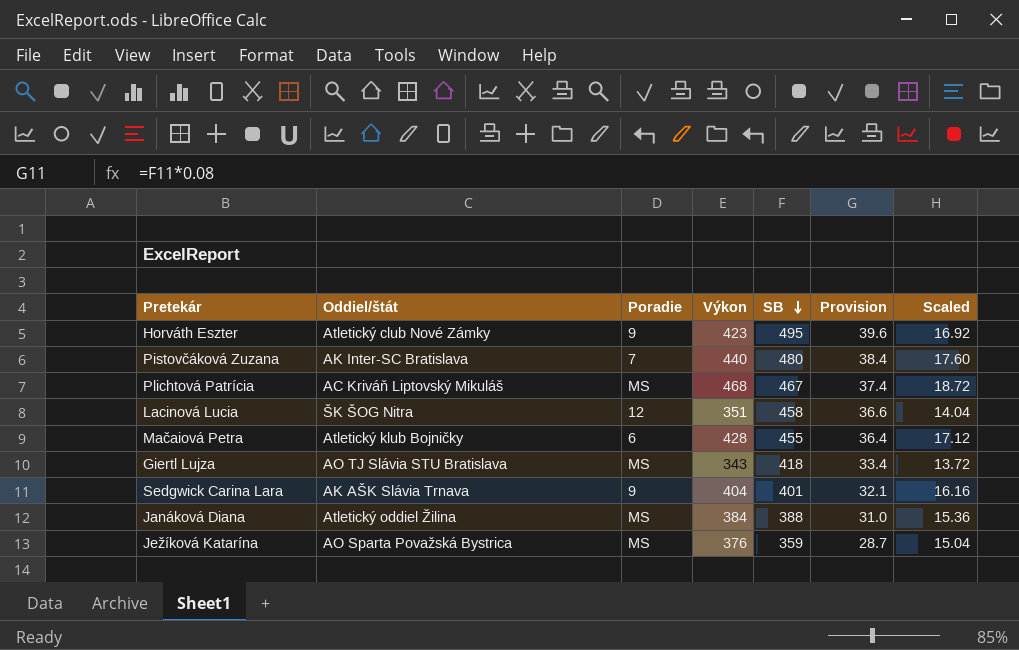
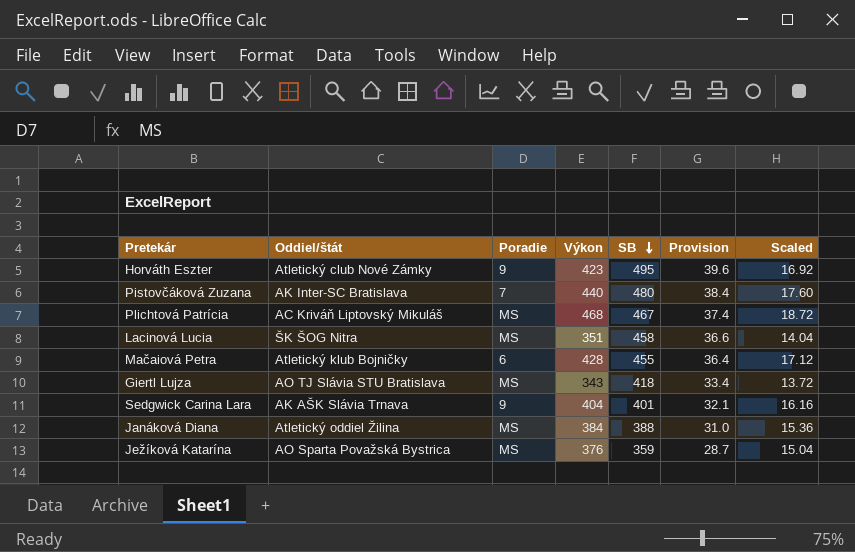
Lacinová Lucia | Poradie: 12 -> MS

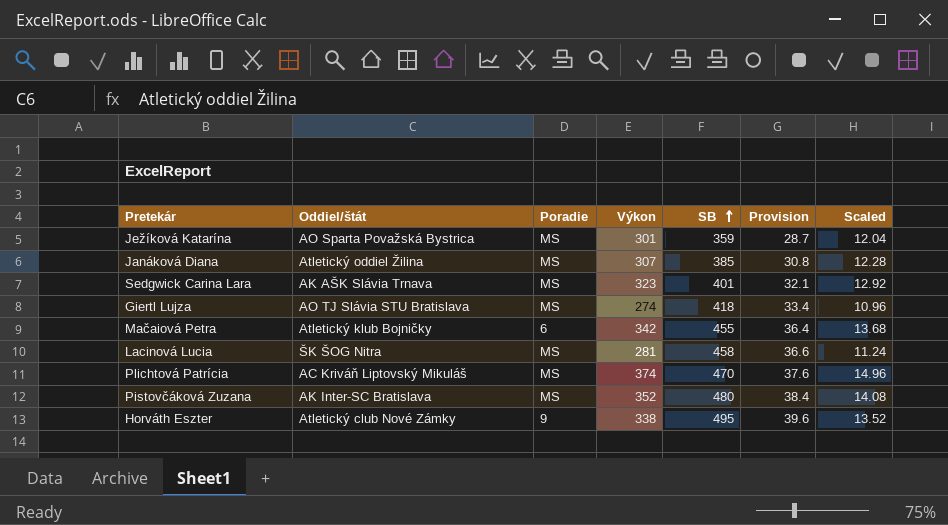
row order: SB descending -> SB ascending
Ježíková Katarína | Výkon: 376 -> 301
Ježíková Katarína | Scaled: 15.04 -> 12.04
Janáková Diana | Výkon: 384 -> 307
Janáková Diana | SB: 388 -> 385
Janáková Diana | Provision: 31.0 -> 30.8
Janáková Diana | Scaled: 15.36 -> 12.28
Sedgwick Carina Lara | Poradie: 9 -> MS
Sedgwick Carina Lara | Výkon: 404 -> 323
Sedgwick Carina Lara | Scaled: 16.16 -> 12.92
Giertl Lujza | Výkon: 343 -> 274
Giertl Lujza | Scaled: 13.72 -> 10.96
Mačaiová Petra | Výkon: 428 -> 342
Mačaiová Petra | Scaled: 17.12 -> 13.68
Lacinová Lucia | Výkon: 351 -> 281
Lacinová Lucia | Scaled: 14.04 -> 11.24
Plichtová Patrícia | Výkon: 468 -> 374
Plichtová Patrícia | SB: 467 -> 470
Plichtová Patrícia | Provision: 37.4 -> 37.6
Plichtová Patrícia | Scaled: 18.72 -> 14.96
Pistovčáková Zuzana | Poradie: 7 -> MS
Pistovčáková Zuzana | Výkon: 440 -> 352
Pistovčáková Zuzana | Scaled: 17.60 -> 14.08
Horváth Eszter | Výkon: 423 -> 338
Horváth Eszter | Scaled: 16.92 -> 13.52

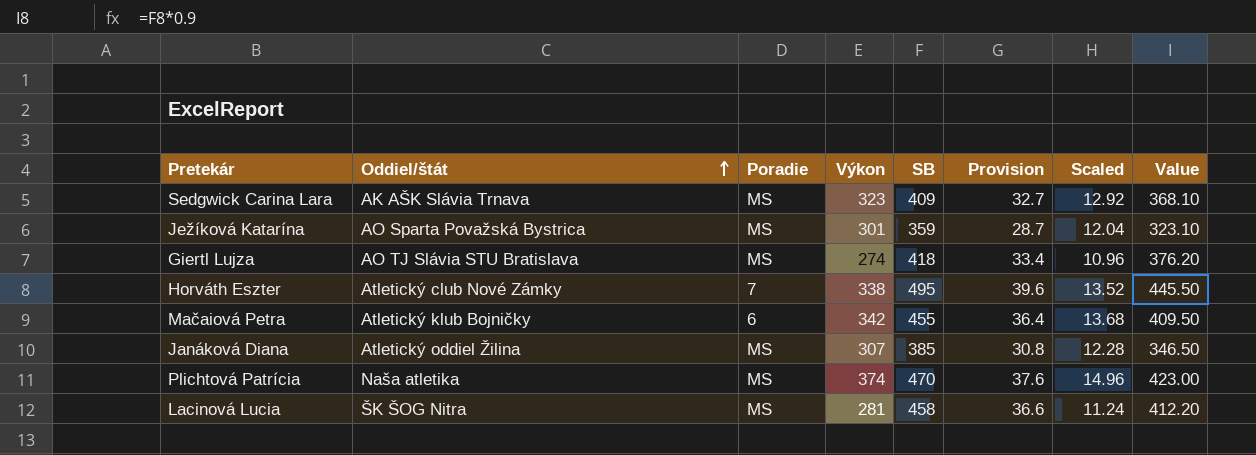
row order: SB ascending -> Oddiel/štát ascending
column Value | formula: none -> [SB] * 0.9
row Pistovčáková Zuzana: AK Inter-SC Bratislava | MS | 352 | 480 | 38.4 | 14.08 -> none
Sedgwick Carina Lara | SB: 401 -> 409
Sedgwick Carina Lara | Provision: 32.1 -> 32.7
Horváth Eszter | Poradie: 9 -> 7
Plichtová Patrícia | Oddiel/štát: AC Kriváň Liptovský Mikuláš -> Naša atletika

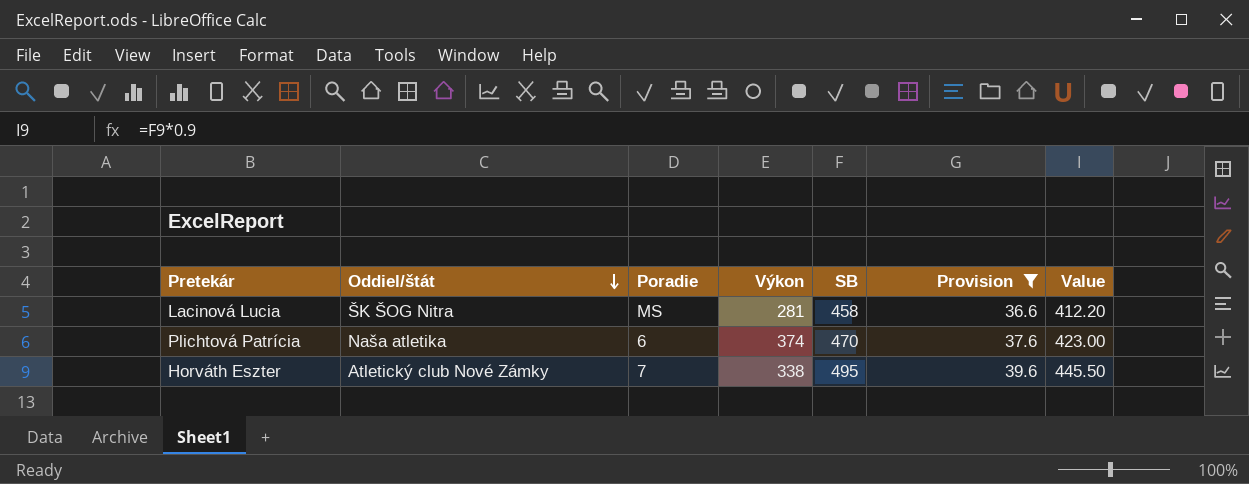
filter: none -> Provision >= 36.6
row order: Oddiel/štát ascending -> Oddiel/štát descending
column Scaled | formula: [Výkon] * 0.04 -> none
Plichtová Patrícia | Poradie: MS -> 6

